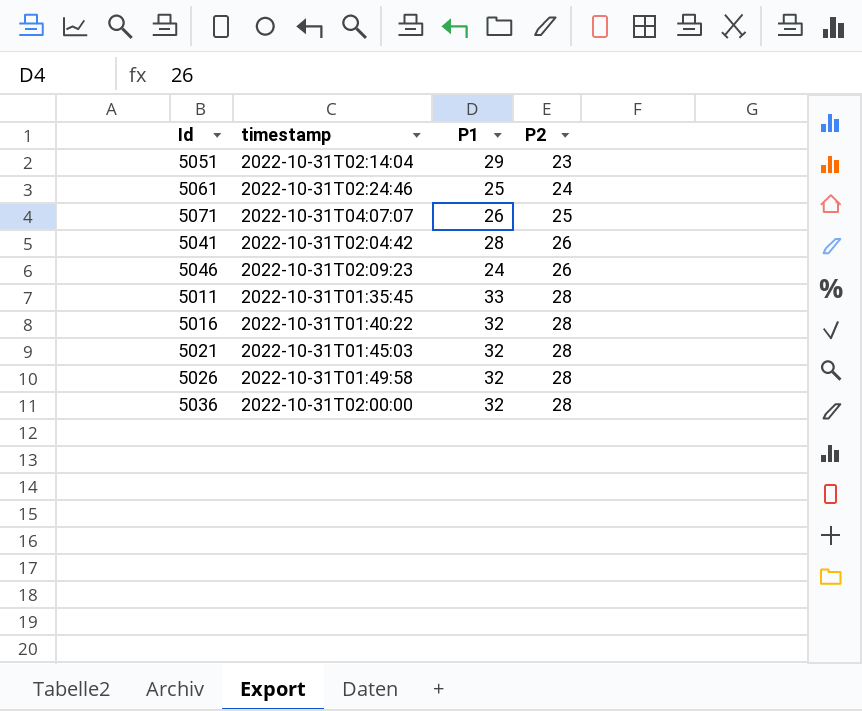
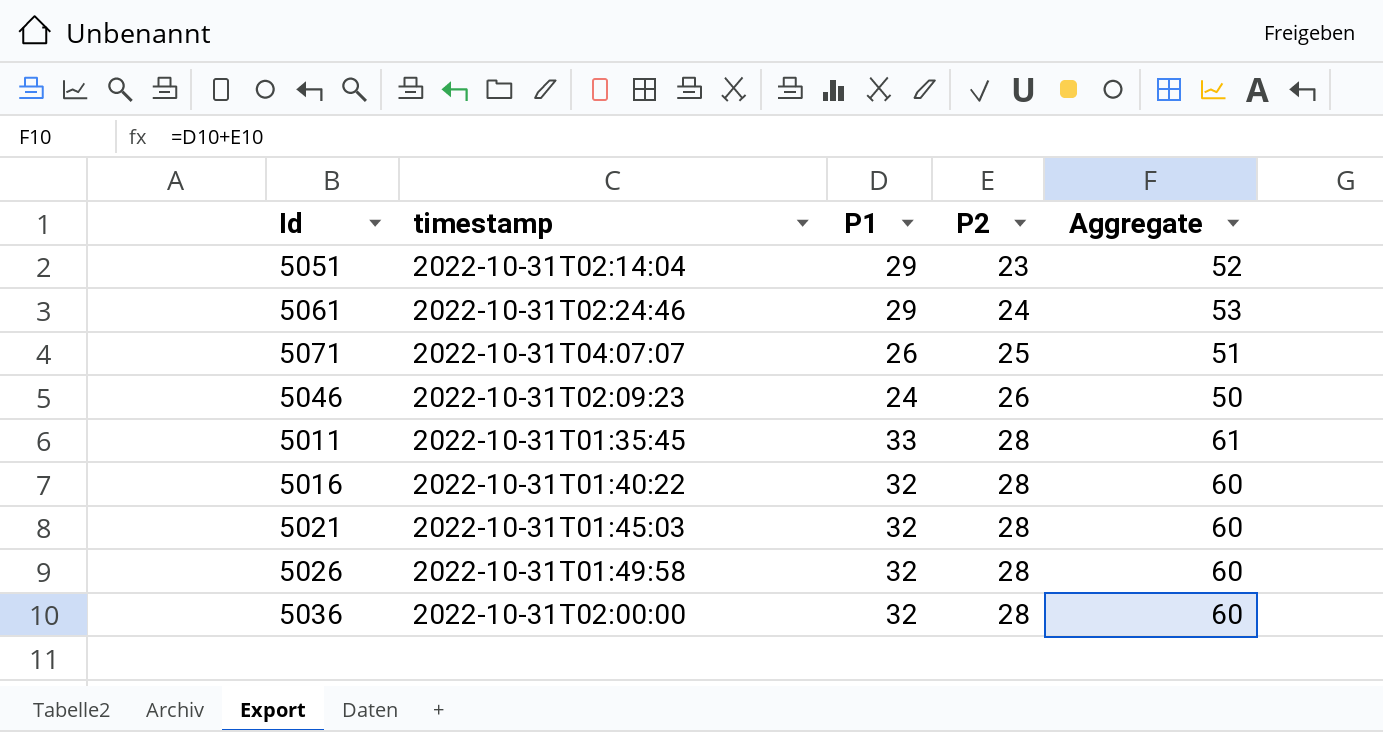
column Aggregate | formula: none -> [P1] + [P2]
row 5041: 2022-10-31T02:04:42 | 28 | 26 -> none
5061 | P1: 25 -> 29

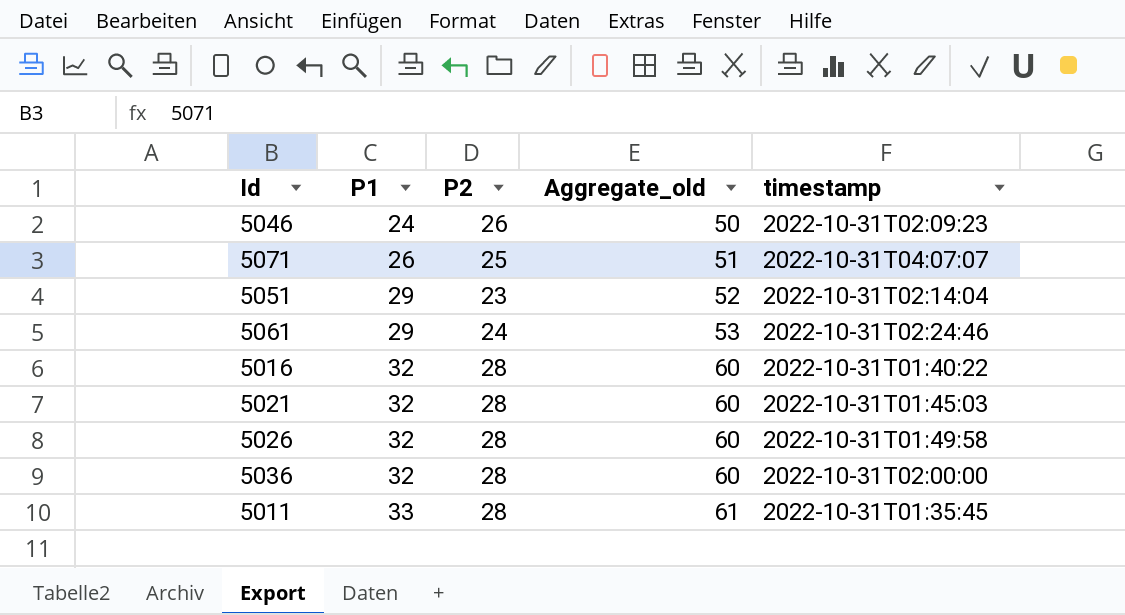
row order: P2 ascending -> P1 ascending
column name: Aggregate -> Aggregate_old
column timestamp | position: 2 -> 5

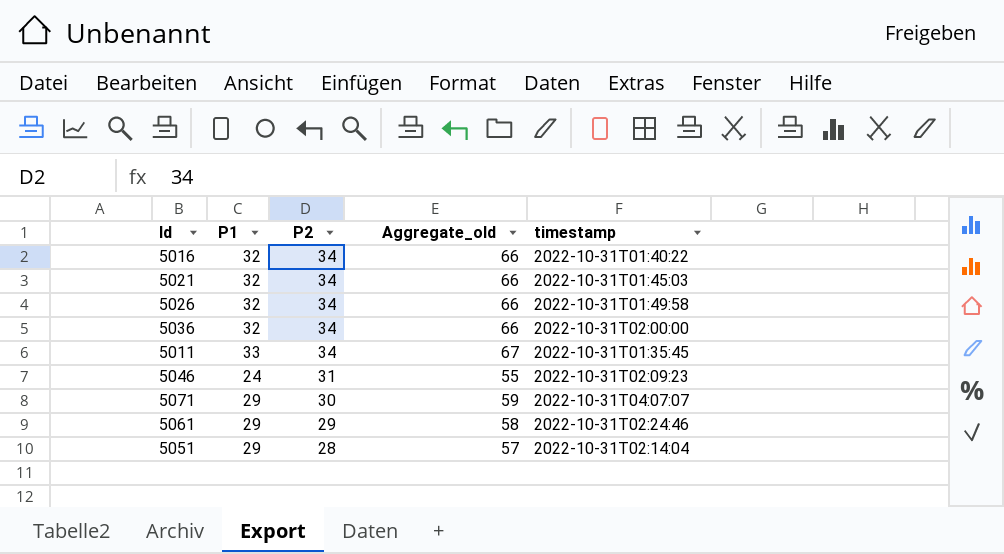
row order: P1 ascending -> P2 descending
5016 | P2: 28 -> 34
5016 | Aggregate_old: 60 -> 66
5021 | P2: 28 -> 34
5021 | Aggregate_old: 60 -> 66
5026 | P2: 28 -> 34
5026 | Aggregate_old: 60 -> 66
5036 | P2: 28 -> 34
5036 | Aggregate_old: 60 -> 66
5011 | P2: 28 -> 34
5011 | Aggregate_old: 61 -> 67
5046 | P2: 26 -> 31
5046 | Aggregate_old: 50 -> 55
5071 | P1: 26 -> 29
5071 | P2: 25 -> 30
5071 | Aggregate_old: 51 -> 59
5061 | P2: 24 -> 29
5061 | Aggregate_old: 53 -> 58
5051 | P2: 23 -> 28
5051 | Aggregate_old: 52 -> 57

